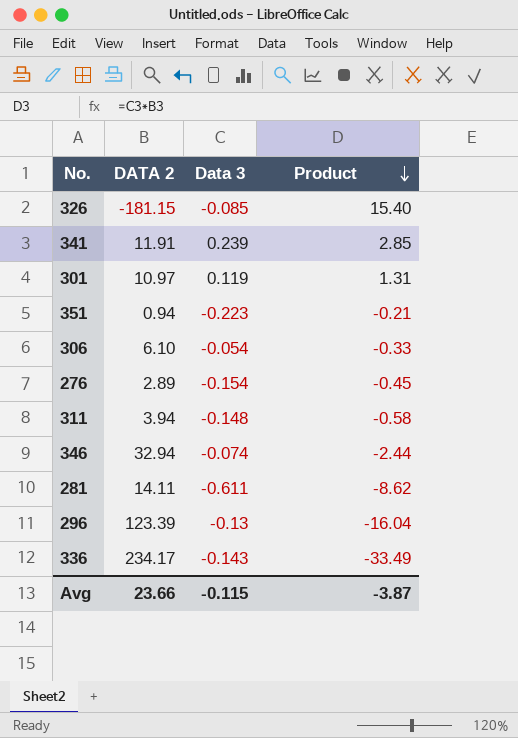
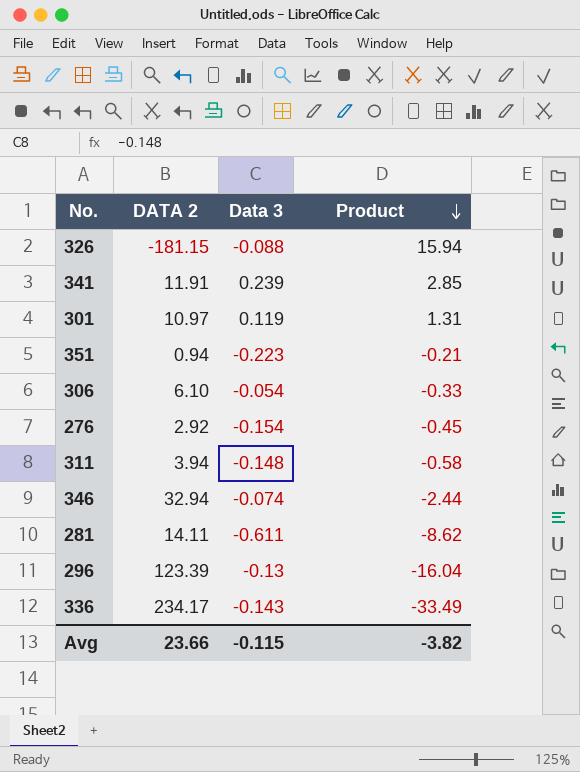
326 | Data 3: -0.085 -> -0.088
326 | Product: 15.40 -> 15.94
276 | DATA 2: 2.89 -> 2.92
Avg | Product: -3.87 -> -3.82

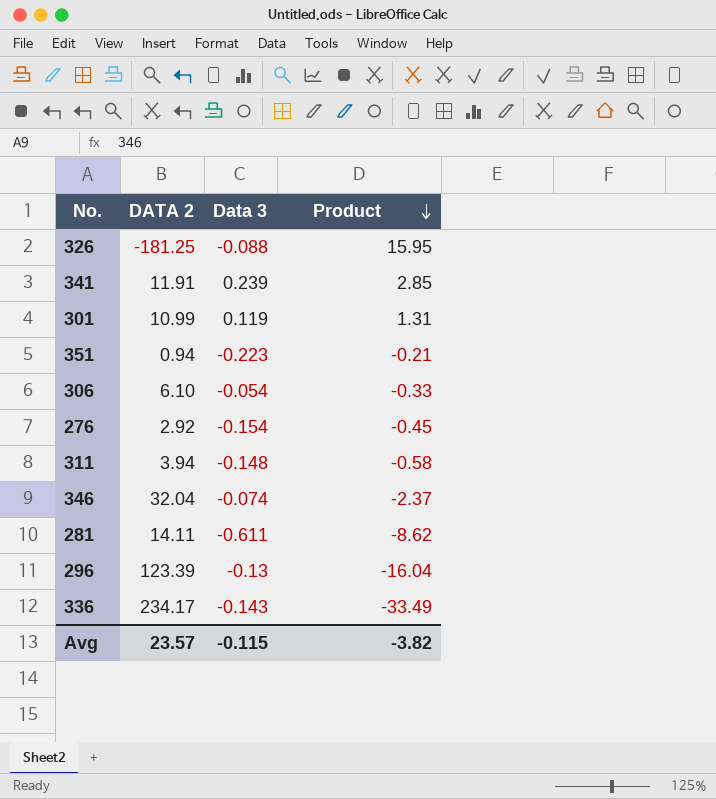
326 | DATA 2: -181.15 -> -181.25
326 | Product: 15.94 -> 15.95
301 | DATA 2: 10.97 -> 10.99
346 | DATA 2: 32.94 -> 32.04
346 | Product: -2.44 -> -2.37
Avg | DATA 2: 23.66 -> 23.57

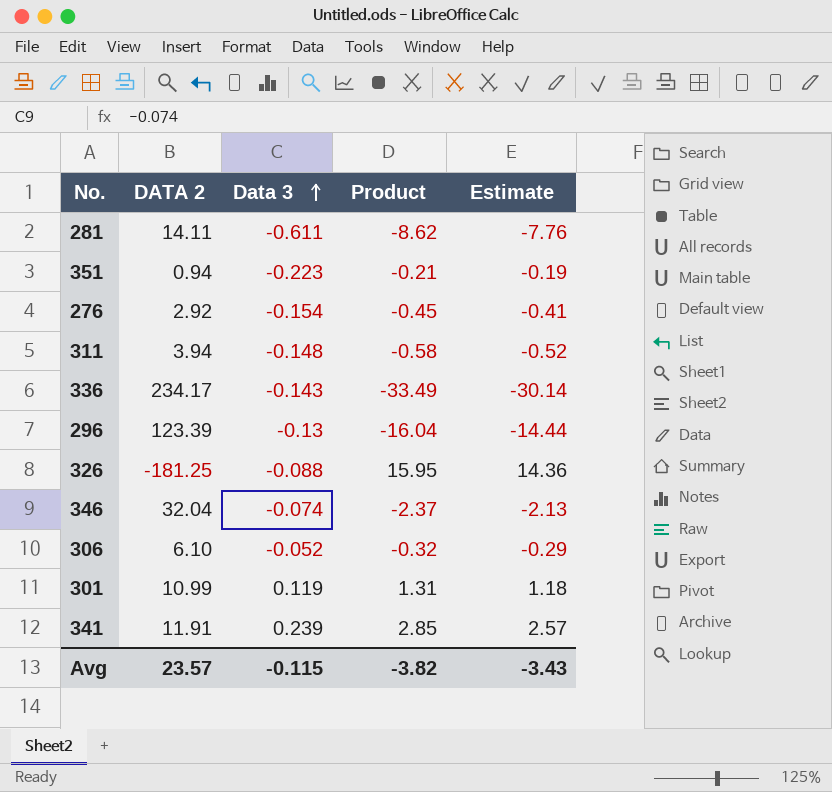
row order: Product descending -> Data 3 ascending
column Estimate | formula: none -> [Product] * 0.9
306 | Data 3: -0.054 -> -0.052
306 | Product: -0.33 -> -0.32

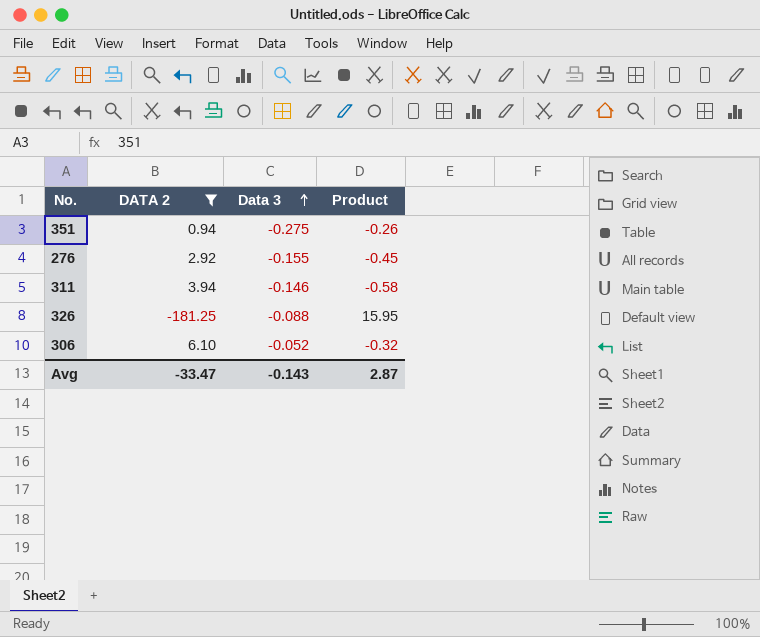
filter: none -> DATA 2 <= 6.10
column Estimate | formula: [Product] * 0.9 -> none
351 | Data 3: -0.223 -> -0.275
351 | Product: -0.21 -> -0.26
276 | Data 3: -0.154 -> -0.155
311 | Data 3: -0.148 -> -0.146
Avg | DATA 2: 23.57 -> -33.47
Avg | Data 3: -0.115 -> -0.143
Avg | Product: -3.82 -> 2.87

